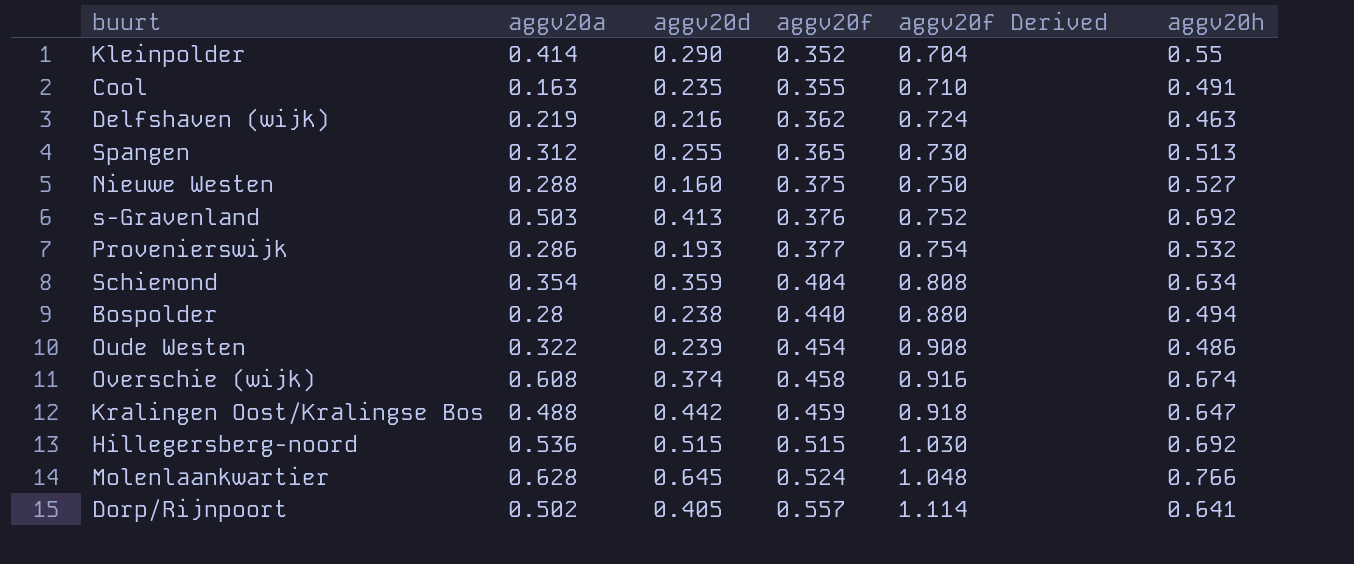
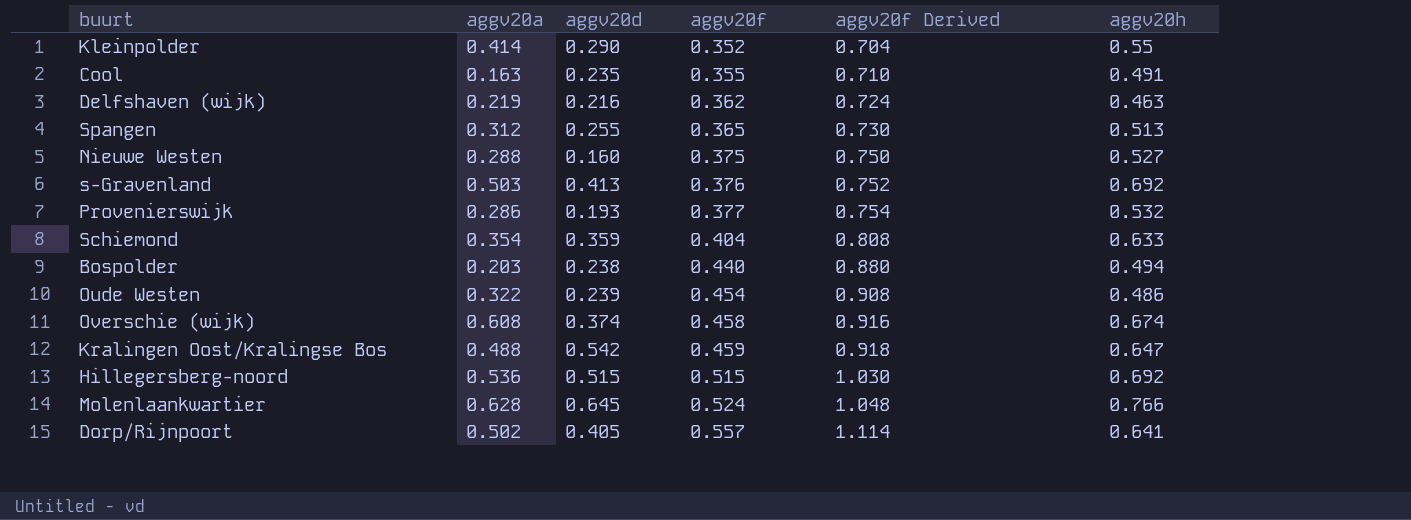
Schiemond | aggv20h: 0.634 -> 0.633
Bospolder | aggv20a: 0.28 -> 0.203
Kralingen Oost/Kralingse Bos | aggv20d: 0.442 -> 0.542

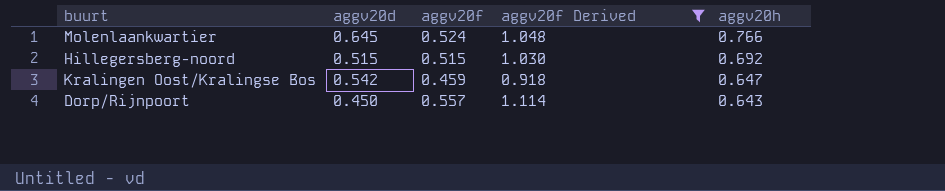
filter: none -> aggv20f Derived >= 0.918
row order: aggv20f ascending -> aggv20h descending
column aggv20a | position: 2 -> none
Dorp/Rijnpoort | aggv20d: 0.405 -> 0.450
Dorp/Rijnpoort | aggv20h: 0.641 -> 0.643

